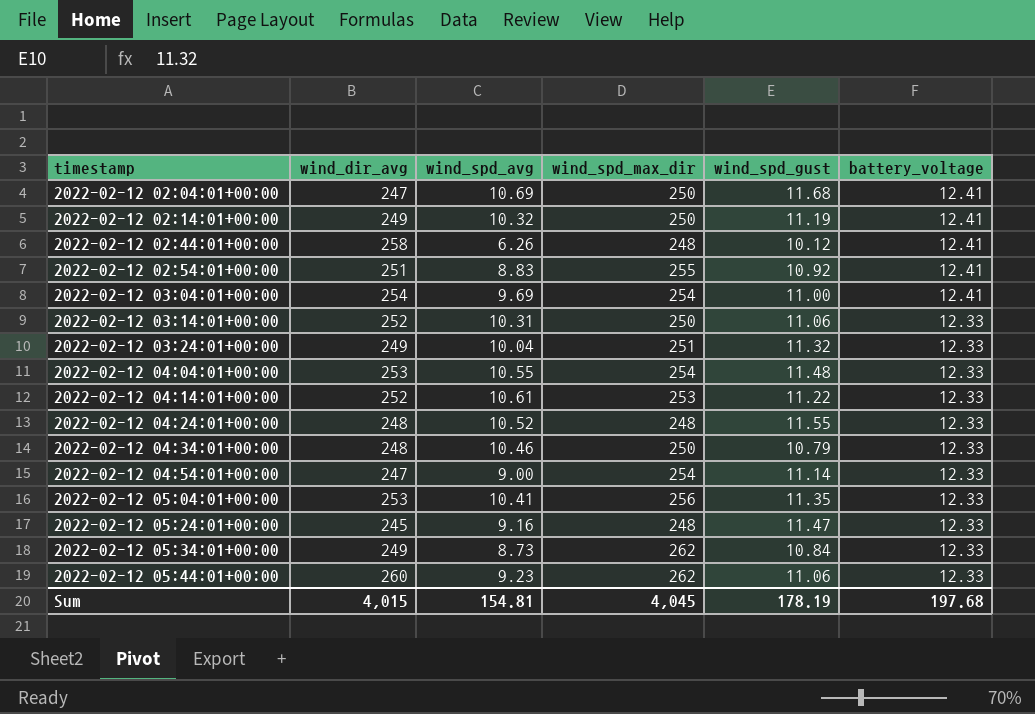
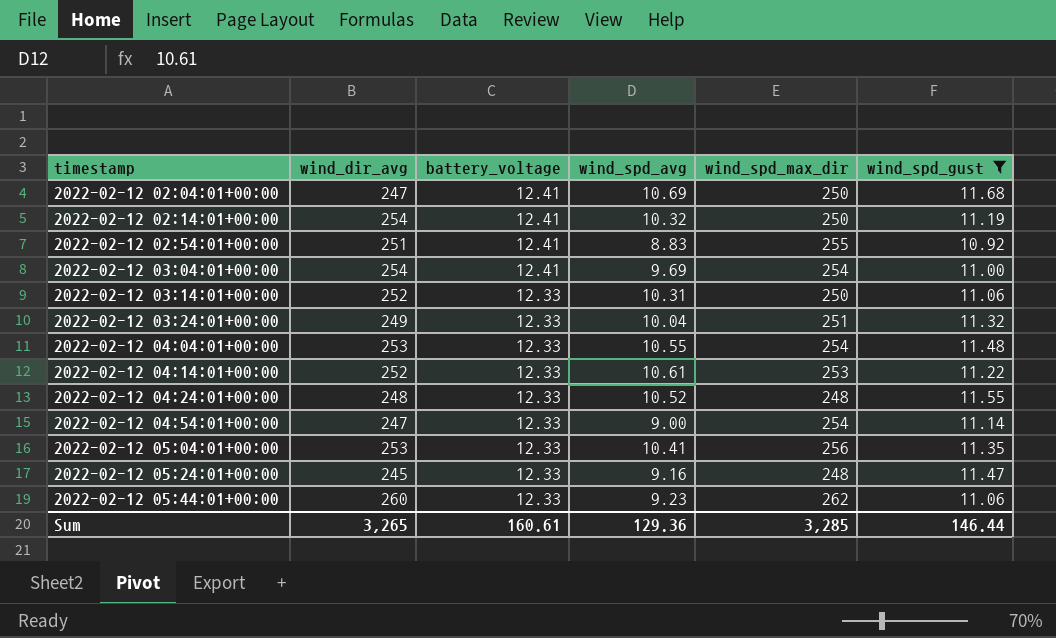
filter: none -> wind_spd_gust >= 10.92
column battery_voltage | position: 6 -> 3
2022-02-12 02:14:01+00:00 | wind_dir_avg: 249 -> 254
Sum | wind_dir_avg: 4,015 -> 3,265
Sum | battery_voltage: 197.68 -> 160.61
Sum | wind_spd_avg: 154.81 -> 129.36
Sum | wind_spd_max_dir: 4,045 -> 3,285
Sum | wind_spd_gust: 178.19 -> 146.44

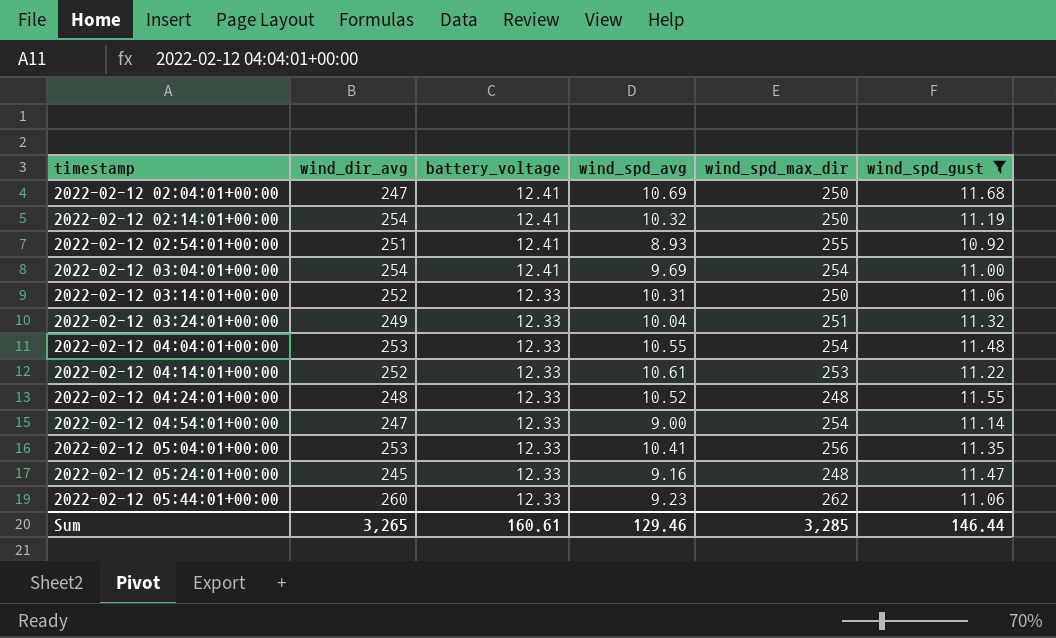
2022-02-12 02:54:01+00:00 | wind_spd_avg: 8.83 -> 8.93
Sum | wind_spd_avg: 129.36 -> 129.46

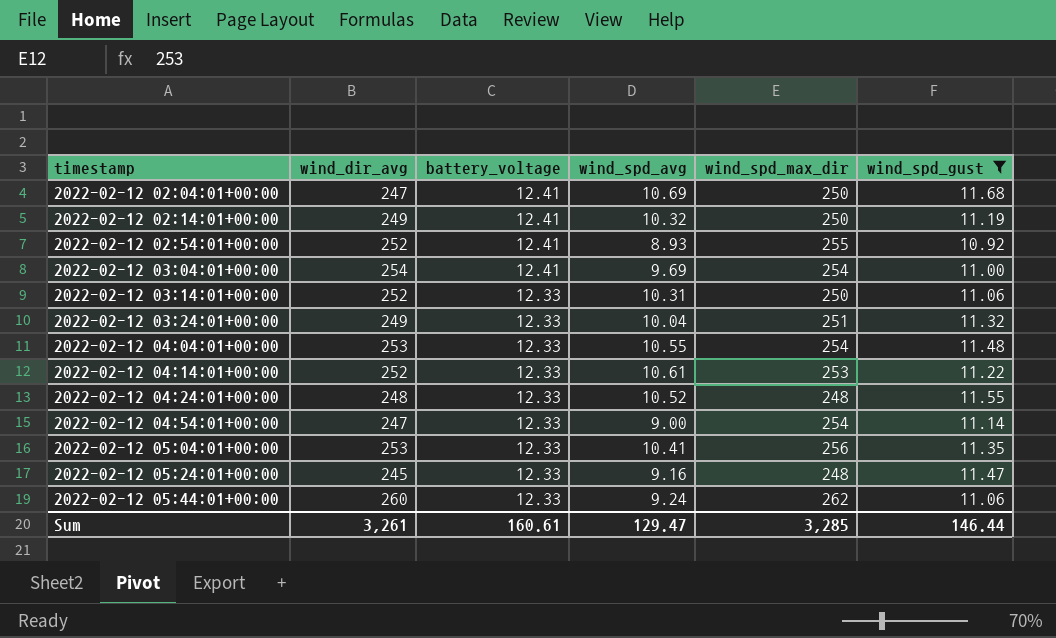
2022-02-12 02:14:01+00:00 | wind_dir_avg: 254 -> 249
2022-02-12 02:54:01+00:00 | wind_dir_avg: 251 -> 252
2022-02-12 05:44:01+00:00 | wind_spd_avg: 9.23 -> 9.24
Sum | wind_dir_avg: 3,265 -> 3,261
Sum | wind_spd_avg: 129.46 -> 129.47

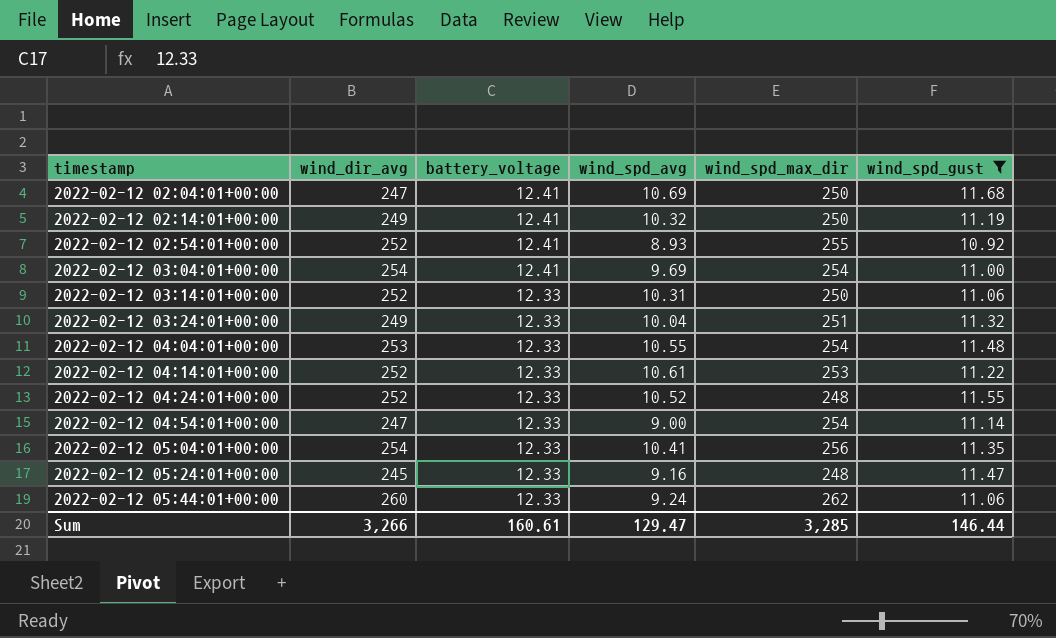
2022-02-12 04:24:01+00:00 | wind_dir_avg: 248 -> 252
2022-02-12 05:04:01+00:00 | wind_dir_avg: 253 -> 254
Sum | wind_dir_avg: 3,261 -> 3,266

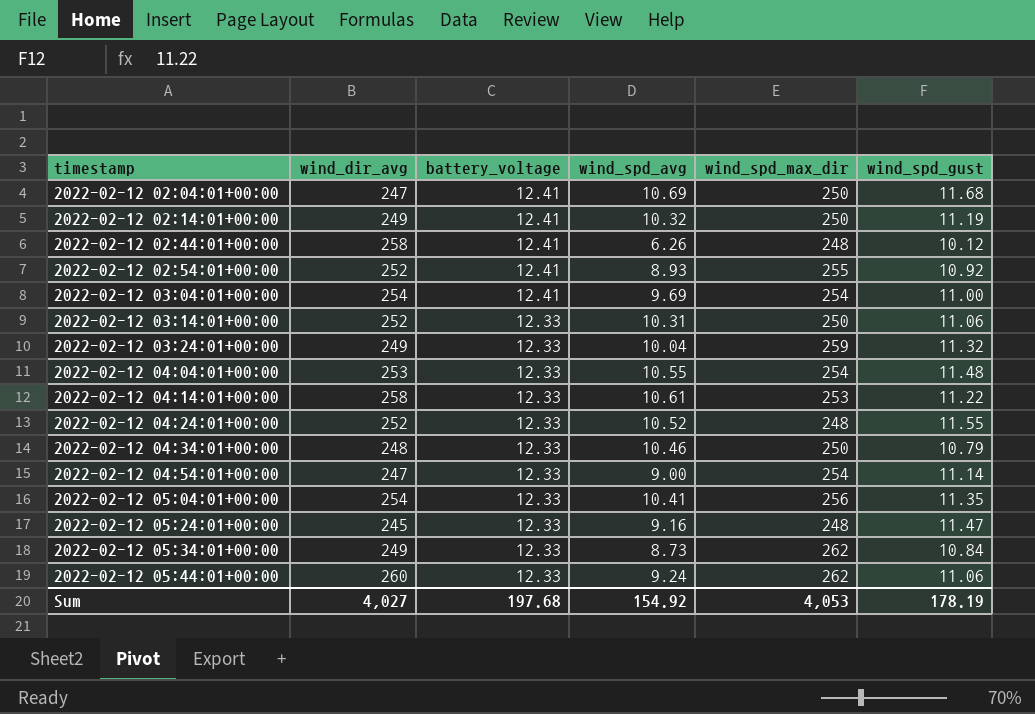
filter: wind_spd_gust >= 10.92 -> none
2022-02-12 03:24:01+00:00 | wind_spd_max_dir: 251 -> 259
2022-02-12 04:14:01+00:00 | wind_dir_avg: 252 -> 258
Sum | wind_dir_avg: 3,266 -> 4,027
Sum | battery_voltage: 160.61 -> 197.68
Sum | wind_spd_avg: 129.47 -> 154.92
Sum | wind_spd_max_dir: 3,285 -> 4,053
Sum | wind_spd_gust: 146.44 -> 178.19

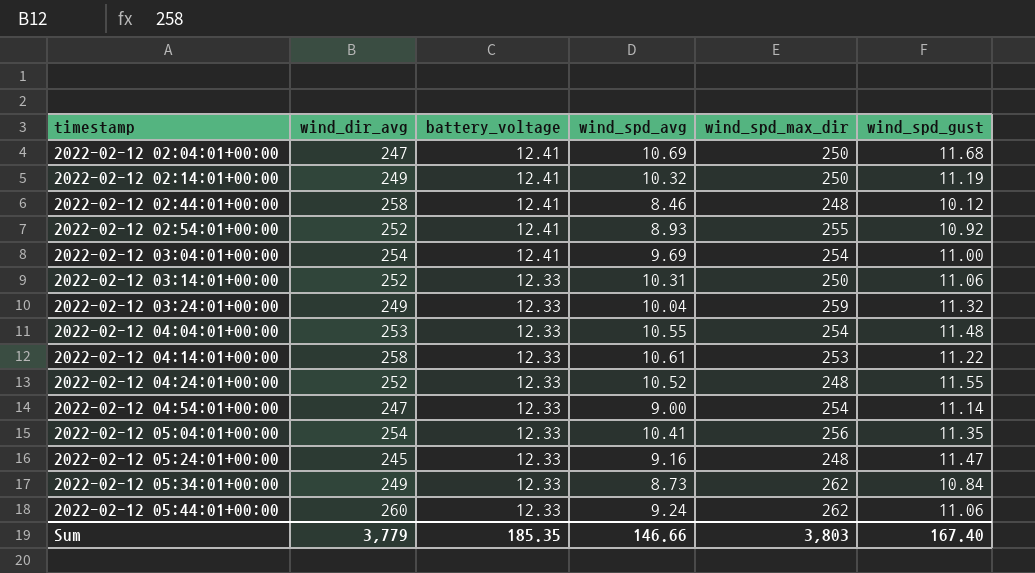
row 2022-02-12 04:34:01+00:00: 248 | 12.33 | 10.46 | 250 | 10.79 -> none
2022-02-12 02:44:01+00:00 | wind_spd_avg: 6.26 -> 8.46
Sum | wind_dir_avg: 4,027 -> 3,779
Sum | battery_voltage: 197.68 -> 185.35
Sum | wind_spd_avg: 154.92 -> 146.66
Sum | wind_spd_max_dir: 4,053 -> 3,803
Sum | wind_spd_gust: 178.19 -> 167.40

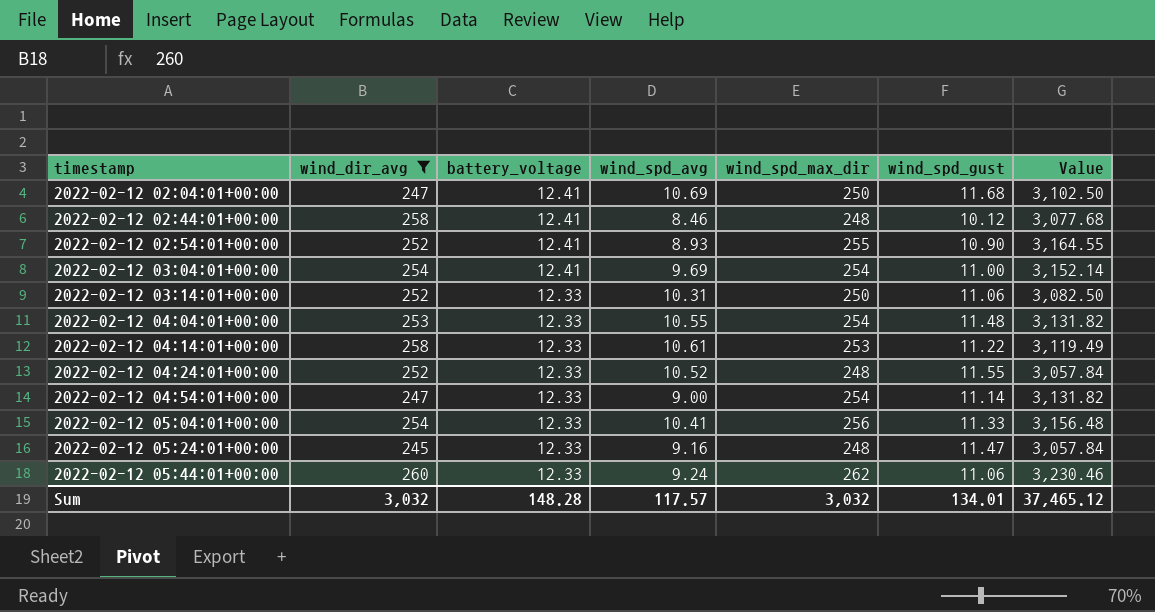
filter: none -> wind_dir_avg != 249
column Value | formula: none -> [battery_voltage] * [wind_spd_max_dir]
2022-02-12 02:54:01+00:00 | wind_spd_gust: 10.92 -> 10.90
2022-02-12 05:04:01+00:00 | wind_spd_gust: 11.35 -> 11.33
Sum | wind_dir_avg: 3,779 -> 3,032
Sum | battery_voltage: 185.35 -> 148.28
Sum | wind_spd_avg: 146.66 -> 117.57
Sum | wind_spd_max_dir: 3,803 -> 3,032
Sum | wind_spd_gust: 167.40 -> 134.01

